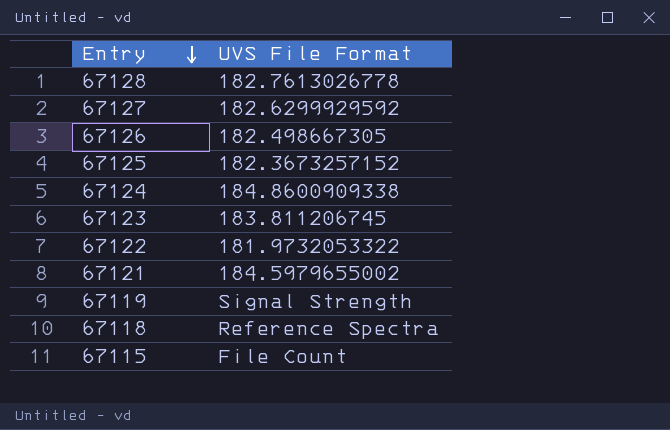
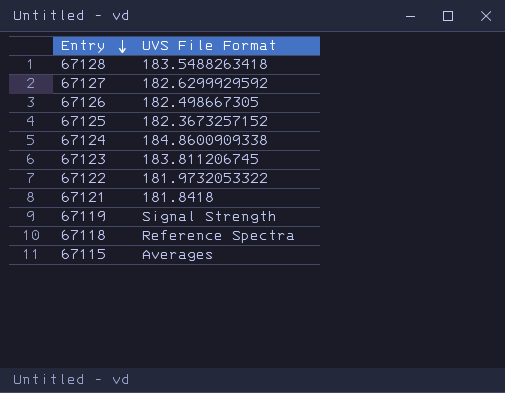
67128 | UVS File Format: 182.7613026778 -> 183.5488263418
67121 | UVS File Format: 184.5979655002 -> 181.8418
67115 | UVS File Format: File Count -> Averages

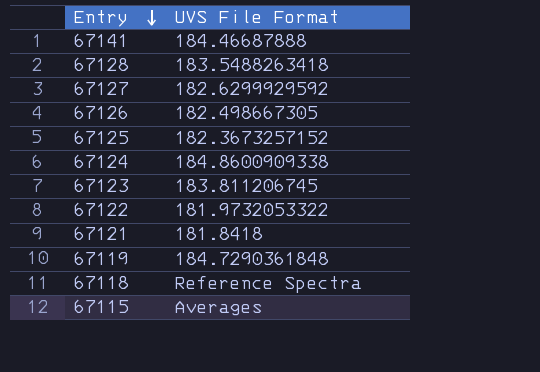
row 67141: none -> 184.46687888
67119 | UVS File Format: Signal Strength -> 184.7290361848

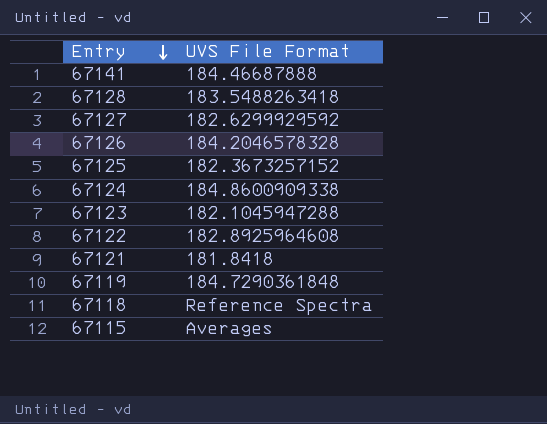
67126 | UVS File Format: 182.498667305 -> 184.2046578328
67123 | UVS File Format: 183.811206745 -> 182.1045947288
67122 | UVS File Format: 181.9732053322 -> 182.8925964608

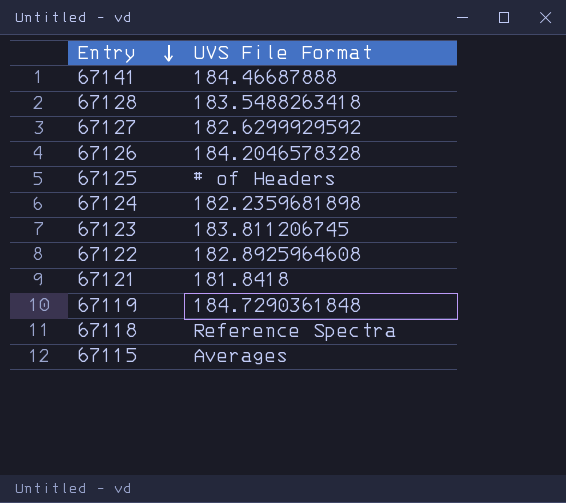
67125 | UVS File Format: 182.3673257152 -> # of Headers
67124 | UVS File Format: 184.8600909338 -> 182.2359681898
67123 | UVS File Format: 182.1045947288 -> 183.811206745

